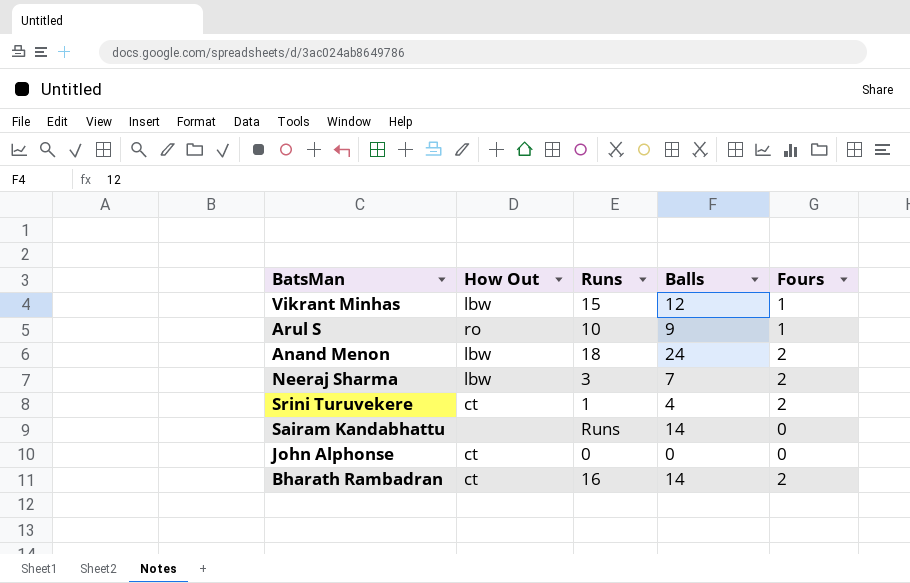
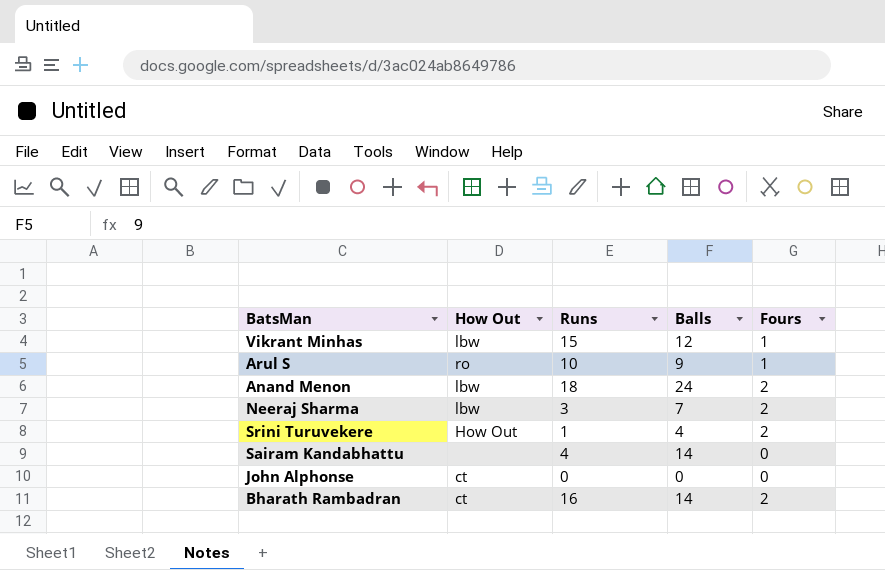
Srini Turuvekere | How Out: ct -> How Out
Sairam Kandabhattu | Runs: Runs -> 4

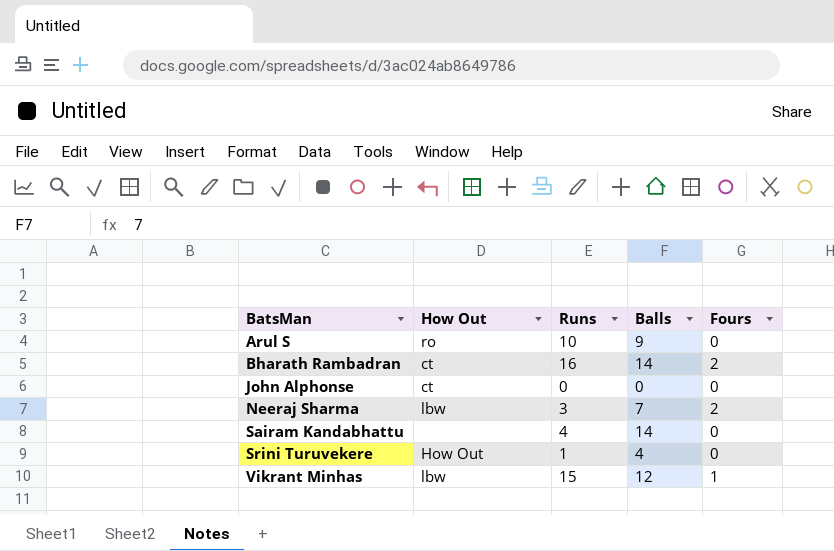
row order: none -> BatsMan ascending
row Anand Menon: lbw | 18 | 24 | 2 -> none
Arul S | Fours: 1 -> 0
Srini Turuvekere | Fours: 2 -> 0

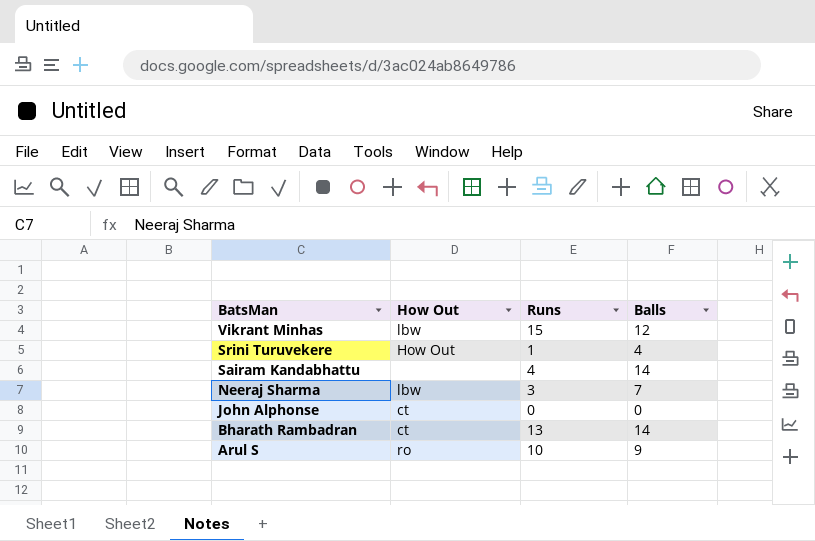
row order: BatsMan ascending -> BatsMan descending
column Fours | position: 5 -> none
Bharath Rambadran | Runs: 16 -> 13

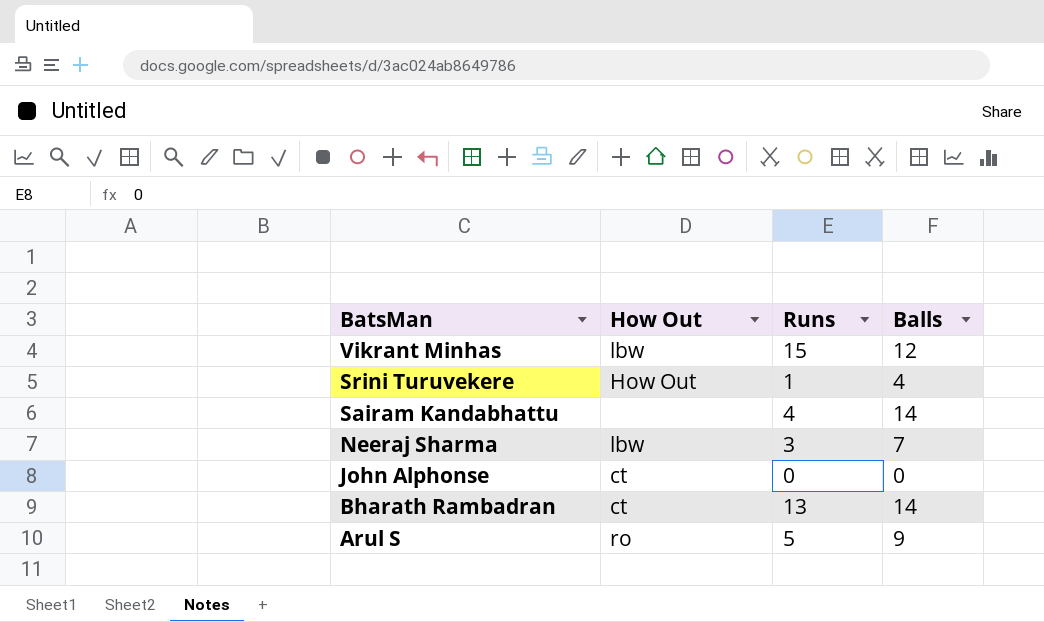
Arul S | Runs: 10 -> 5

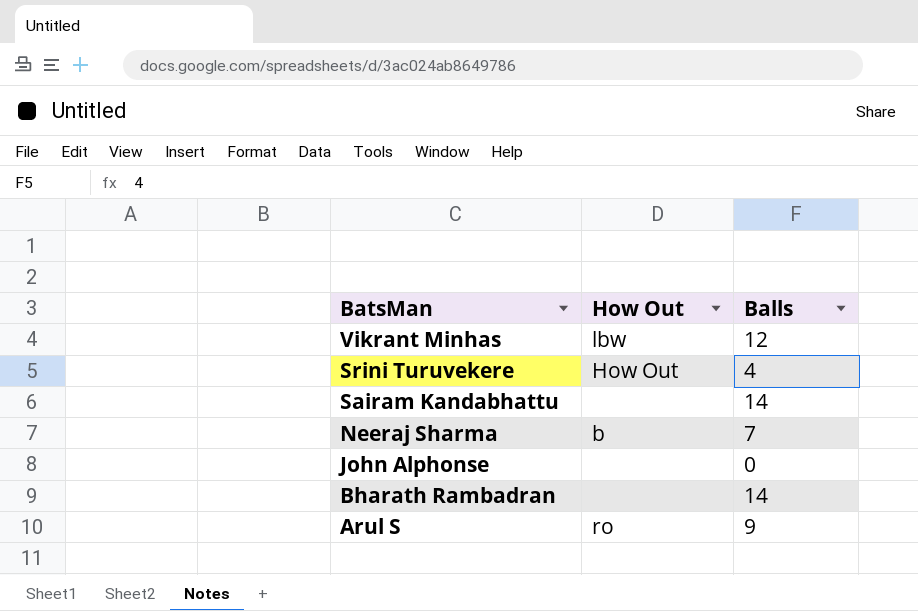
column Runs | position: 3 -> none
Neeraj Sharma | How Out: lbw -> b
John Alphonse | How Out: ct -> none
Bharath Rambadran | How Out: ct -> none

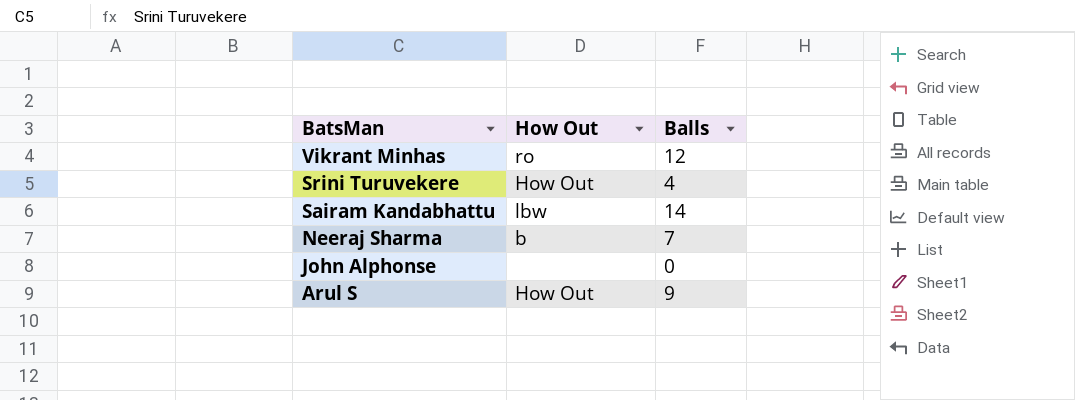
row Bharath Rambadran: none | 14 -> none
Vikrant Minhas | How Out: lbw -> ro
Sairam Kandabhattu | How Out: none -> lbw
Arul S | How Out: ro -> How Out

